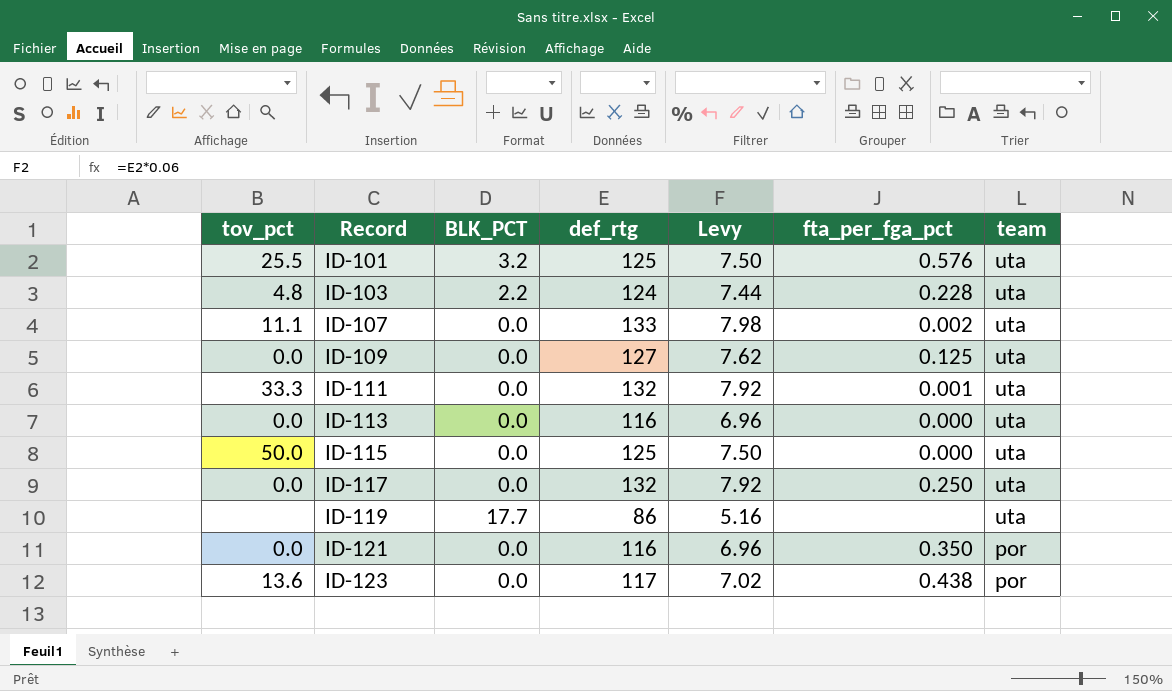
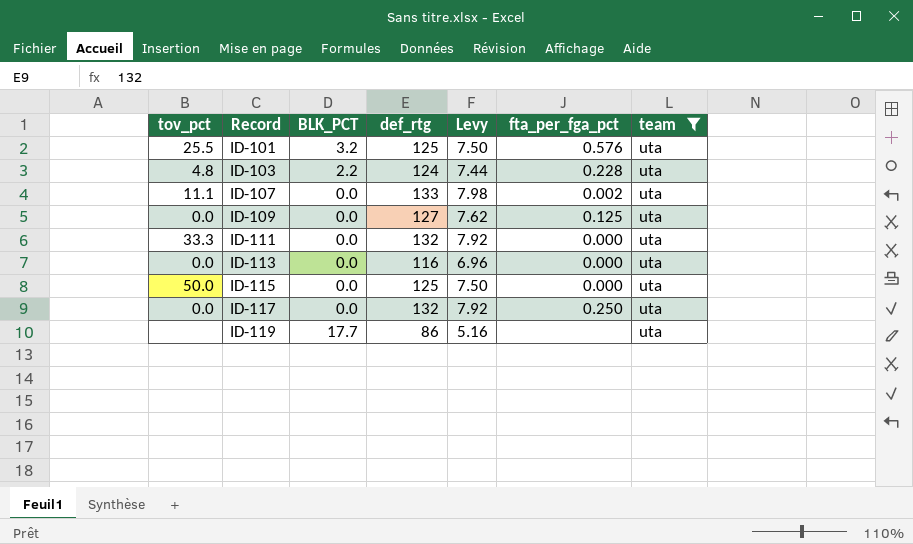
filter: none -> team = uta
ID-111 | fta_per_fga_pct: 0.001 -> 0.000

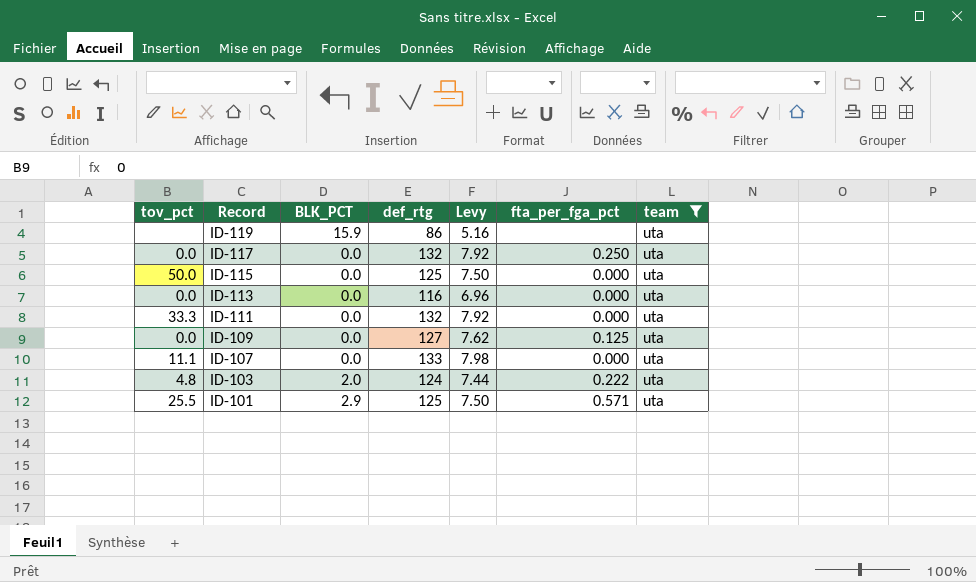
row order: Record ascending -> Record descending
ID-119 | BLK_PCT: 17.7 -> 15.9
ID-107 | fta_per_fga_pct: 0.002 -> 0.000
ID-103 | BLK_PCT: 2.2 -> 2.0
ID-103 | fta_per_fga_pct: 0.228 -> 0.222
ID-101 | BLK_PCT: 3.2 -> 2.9
ID-101 | fta_per_fga_pct: 0.576 -> 0.571

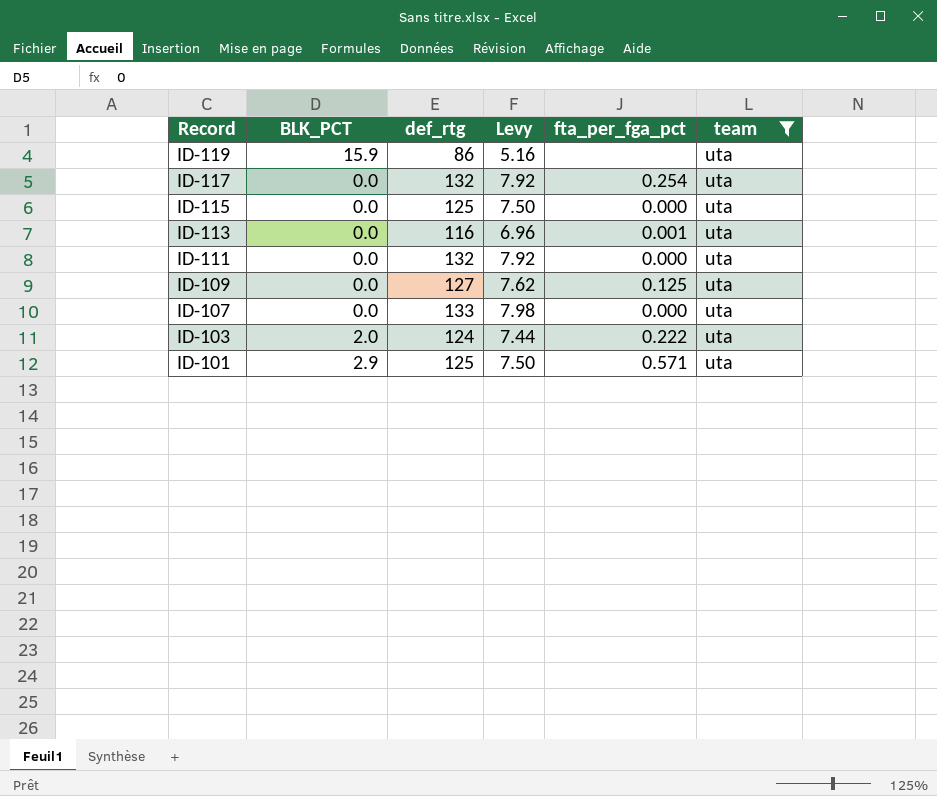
column tov_pct | position: 1 -> none
ID-117 | fta_per_fga_pct: 0.250 -> 0.254
ID-113 | fta_per_fga_pct: 0.000 -> 0.001

